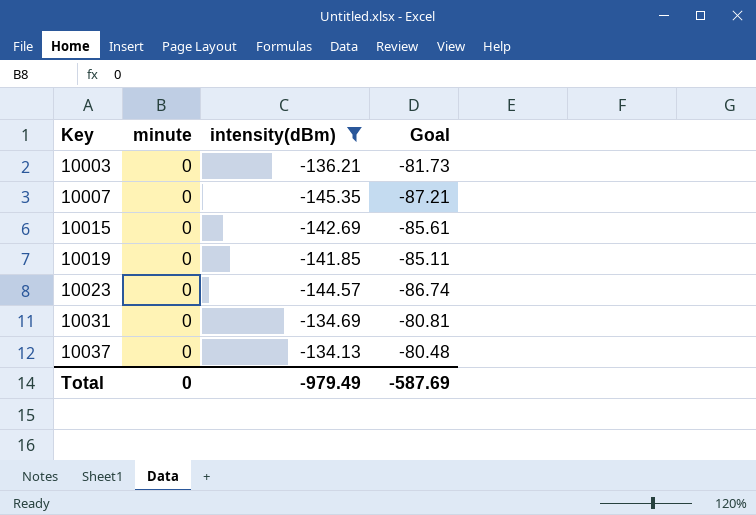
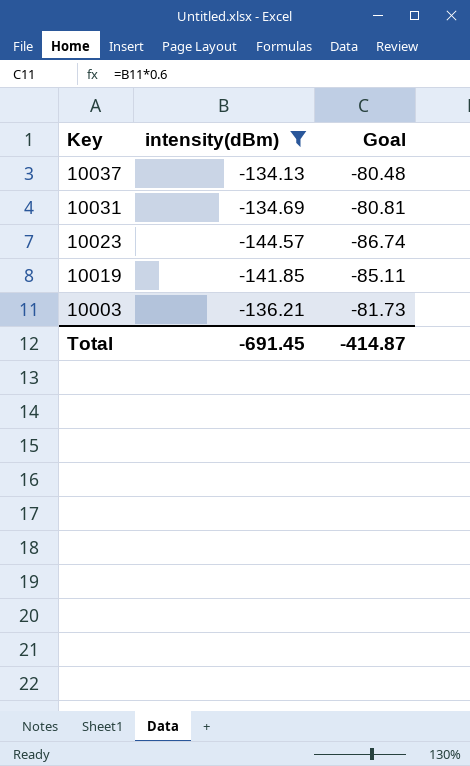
row order: Key ascending -> Key descending
column minute | position: 2 -> none
row 10007: 0 | -145.35 | -87.21 -> none
row 10015: 0 | -142.69 | -85.61 -> none
Total | intensity(dBm): -979.49 -> -691.45
Total | Goal: -587.69 -> -414.87

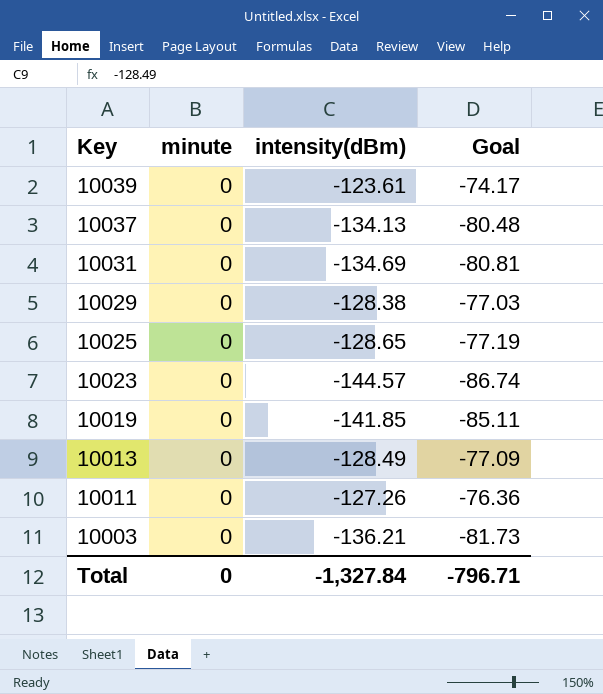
filter: intensity(dBm) <= -134.13 -> none
column minute | position: none -> 2
Total | intensity(dBm): -691.45 -> -1,327.84
Total | Goal: -414.87 -> -796.71

